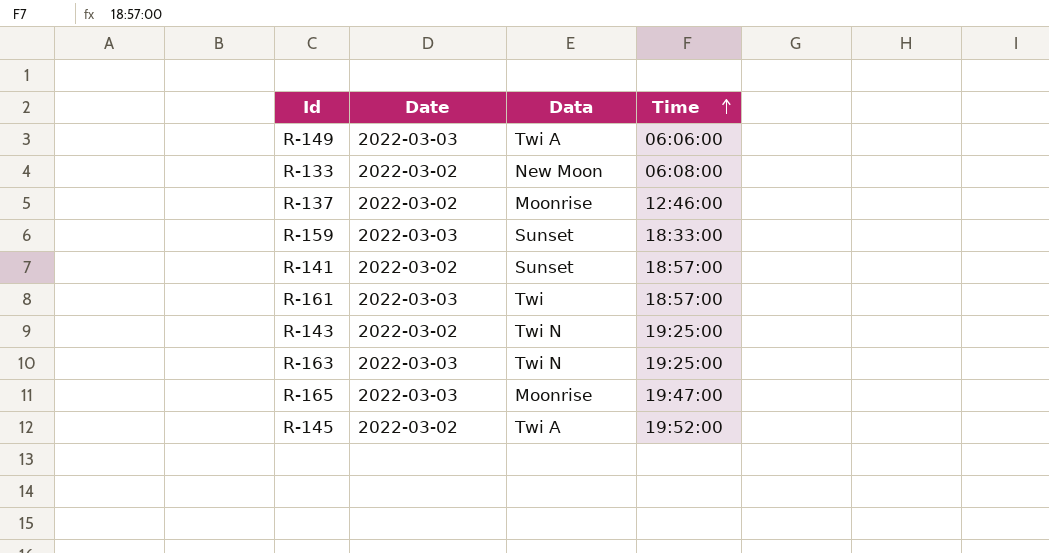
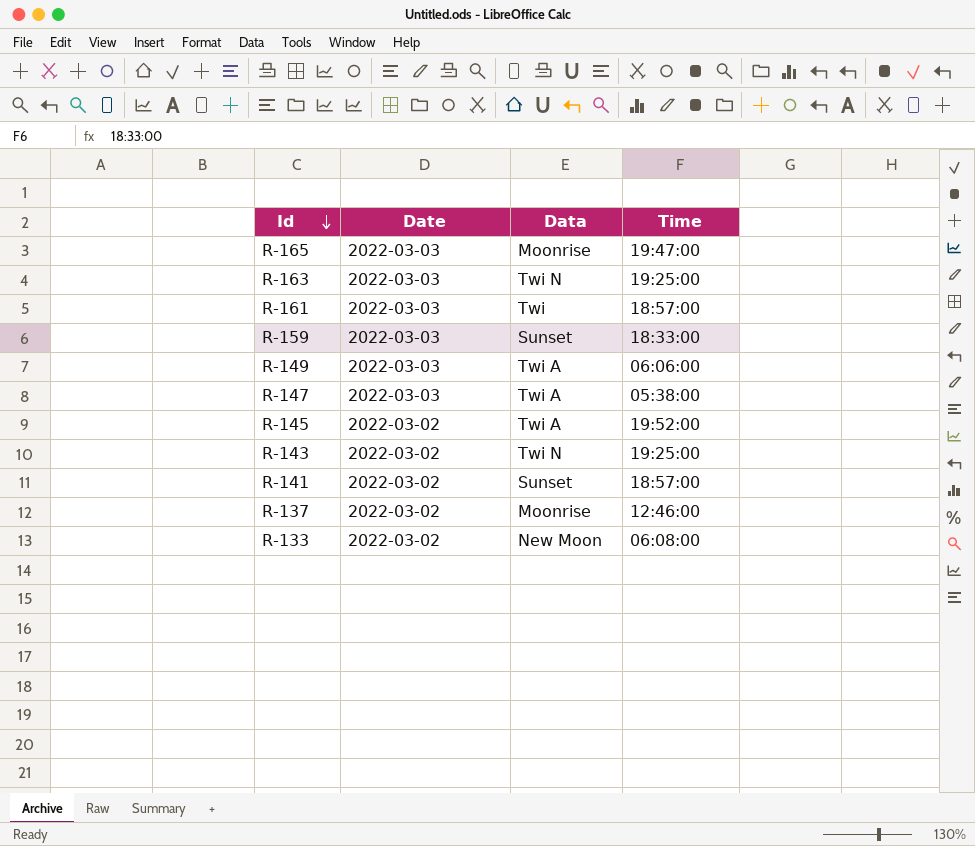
row order: Time ascending -> Id descending
row R-147: none -> 2022-03-03 | Twi A | 05:38:00

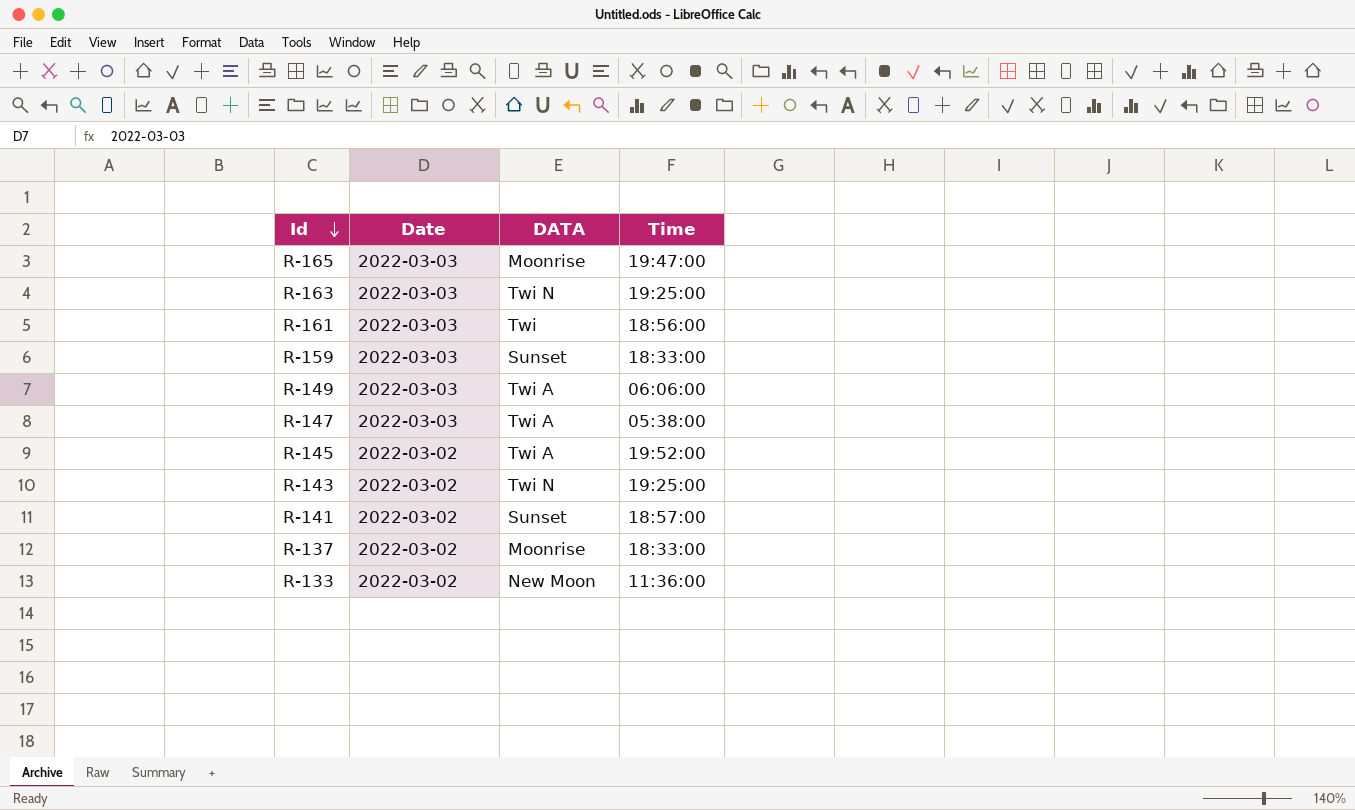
column name: Data -> DATA
R-161 | Time: 18:57:00 -> 18:56:00
R-137 | Time: 12:46:00 -> 18:33:00
R-133 | Time: 06:08:00 -> 11:36:00

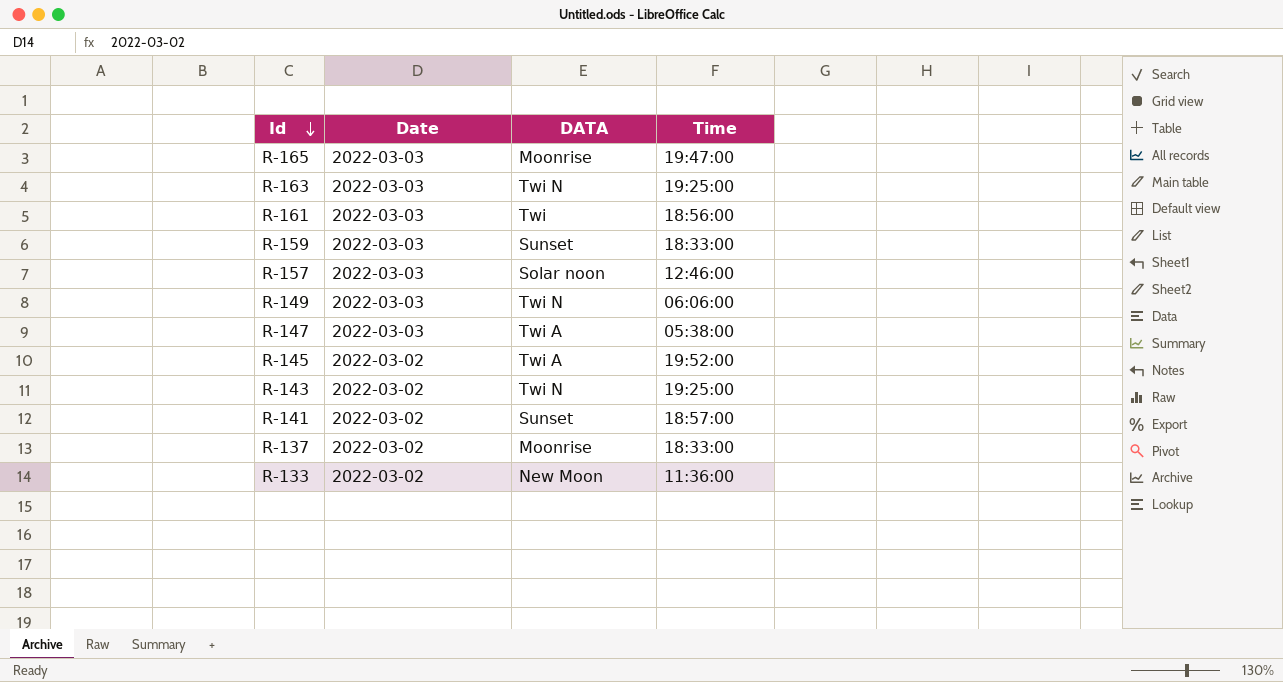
row R-157: none -> 2022-03-03 | Solar noon | 12:46:00
R-149 | DATA: Twi A -> Twi N

